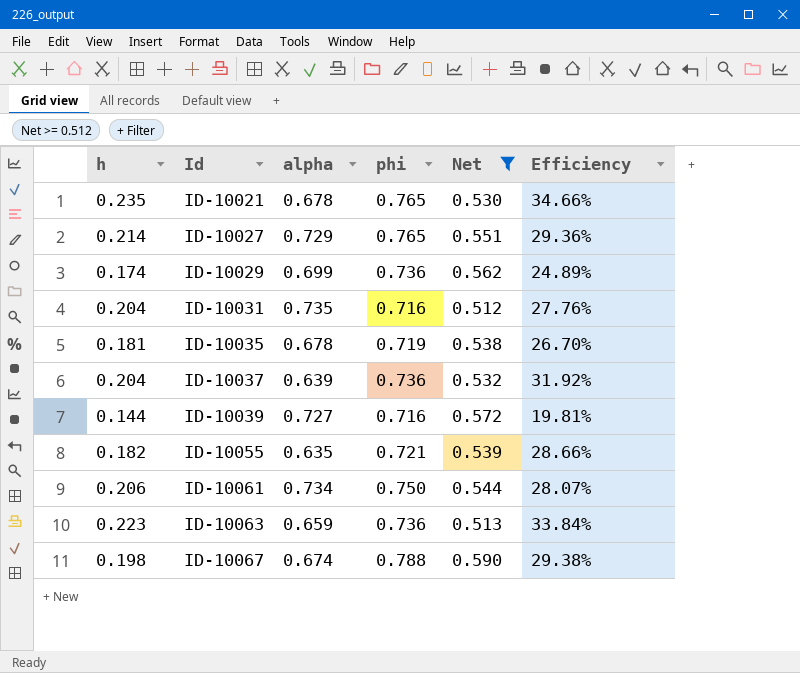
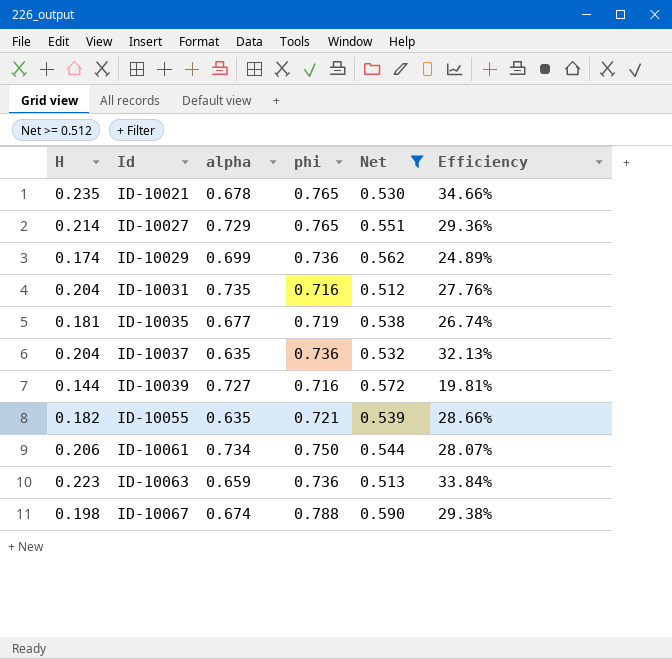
column name: h -> H
ID-10035 | alpha: 0.678 -> 0.677
ID-10035 | Efficiency: 26.70% -> 26.74%
ID-10037 | alpha: 0.639 -> 0.635
ID-10037 | Efficiency: 31.92% -> 32.13%

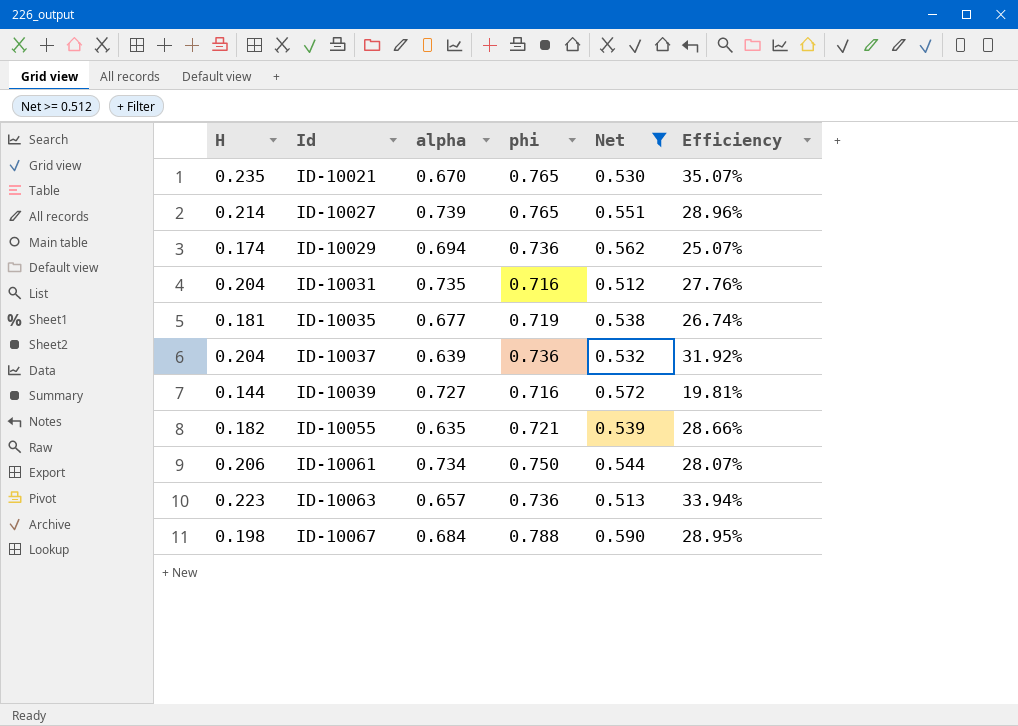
ID-10021 | alpha: 0.678 -> 0.670
ID-10021 | Efficiency: 34.66% -> 35.07%
ID-10027 | alpha: 0.729 -> 0.739
ID-10027 | Efficiency: 29.36% -> 28.96%
ID-10029 | alpha: 0.699 -> 0.694
ID-10029 | Efficiency: 24.89% -> 25.07%
ID-10037 | alpha: 0.635 -> 0.639
ID-10037 | Efficiency: 32.13% -> 31.92%
ID-10063 | alpha: 0.659 -> 0.657
ID-10063 | Efficiency: 33.84% -> 33.94%
ID-10067 | alpha: 0.674 -> 0.684
ID-10067 | Efficiency: 29.38% -> 28.95%

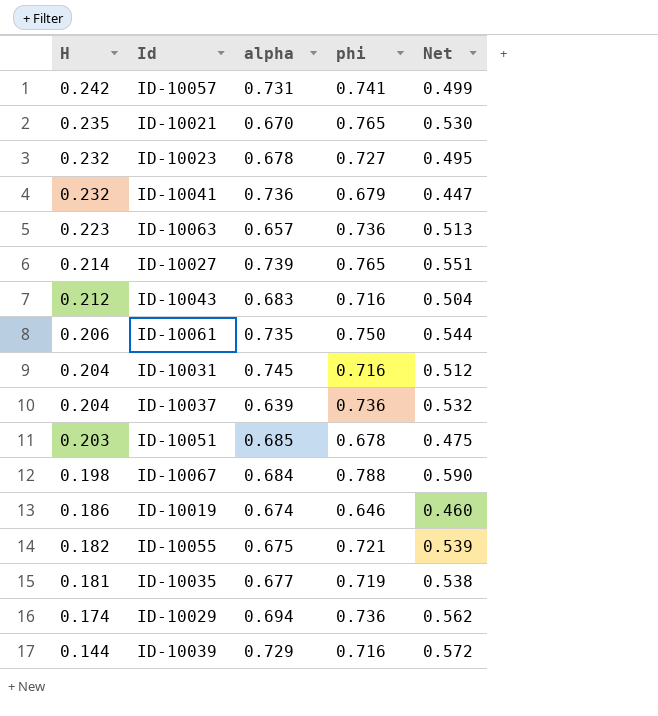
filter: Net >= 0.512 -> none
row order: Id ascending -> H descending
column Efficiency | formula: [H] / [alpha] -> none
ID-10061 | alpha: 0.734 -> 0.735
ID-10031 | alpha: 0.735 -> 0.745
ID-10055 | alpha: 0.635 -> 0.675
ID-10039 | alpha: 0.727 -> 0.729

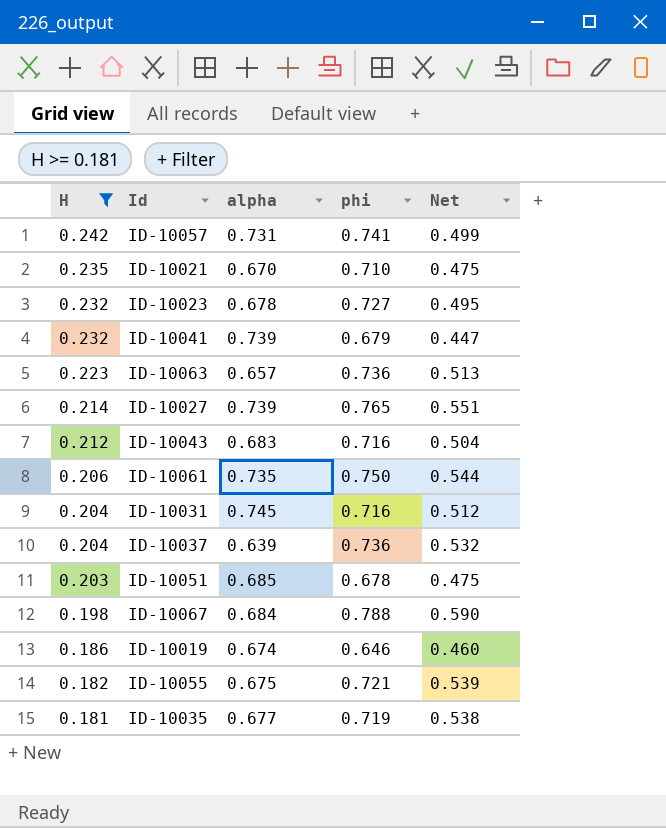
filter: none -> H >= 0.181
ID-10021 | phi: 0.765 -> 0.710
ID-10021 | Net: 0.530 -> 0.475
ID-10041 | alpha: 0.736 -> 0.739

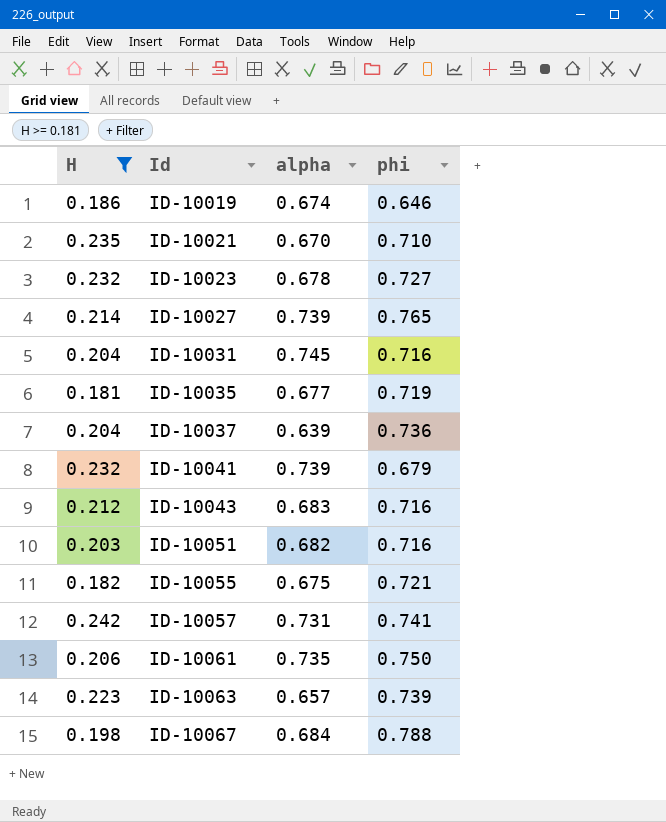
row order: H descending -> Id ascending
column Net | formula: [phi] - [H] -> none
ID-10051 | alpha: 0.685 -> 0.682
ID-10051 | phi: 0.678 -> 0.716
ID-10063 | phi: 0.736 -> 0.739

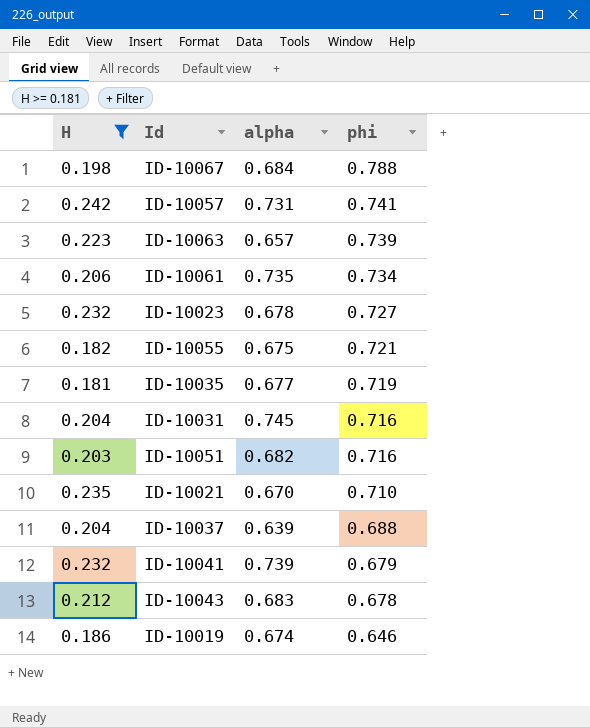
row order: Id ascending -> phi descending
row ID-10027: 0.214 | 0.739 | 0.765 -> none
ID-10061 | phi: 0.750 -> 0.734
ID-10037 | phi: 0.736 -> 0.688
ID-10043 | phi: 0.716 -> 0.678

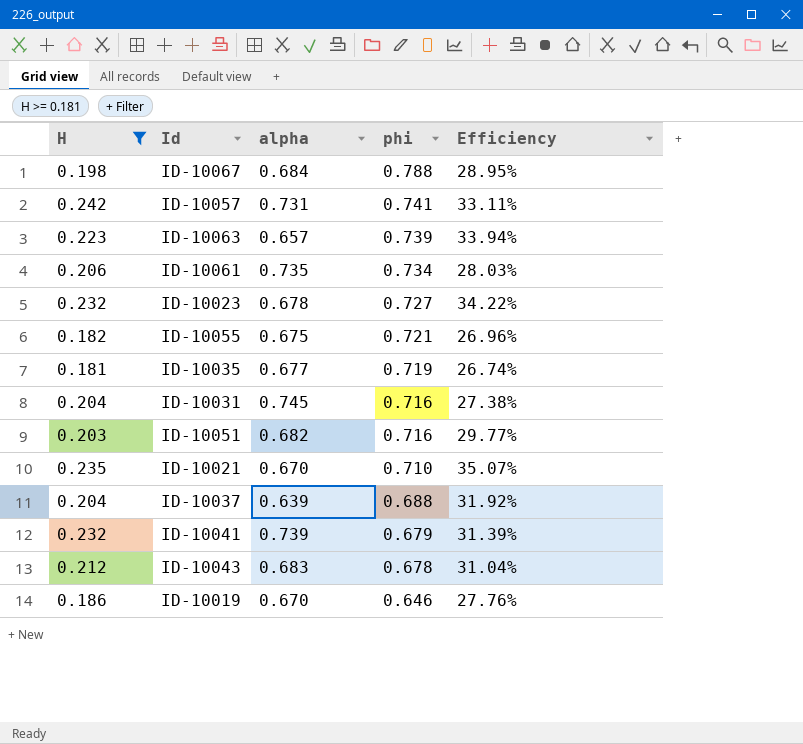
column Efficiency | formula: none -> [H] / [alpha]
ID-10019 | alpha: 0.674 -> 0.670

